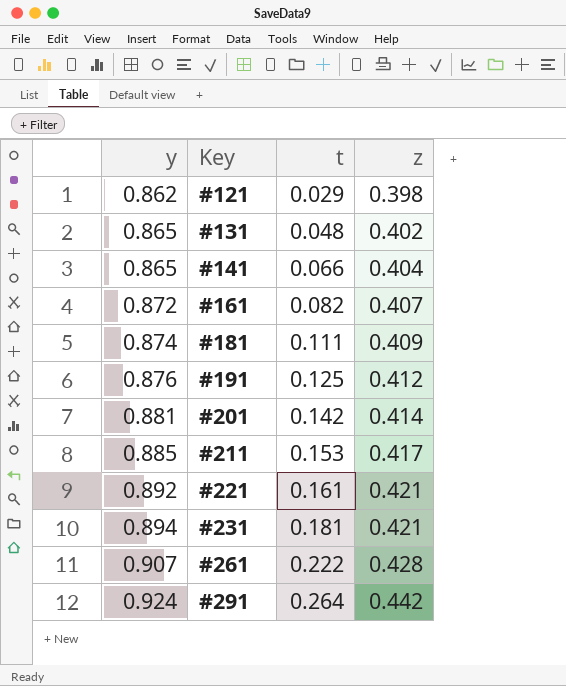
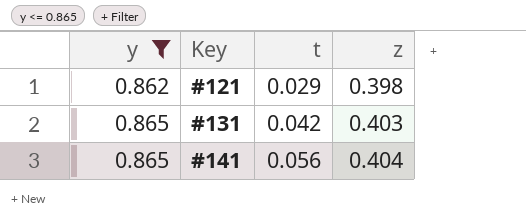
filter: none -> y <= 0.865
#131 | t: 0.048 -> 0.042
#131 | z: 0.402 -> 0.403
#141 | t: 0.066 -> 0.056

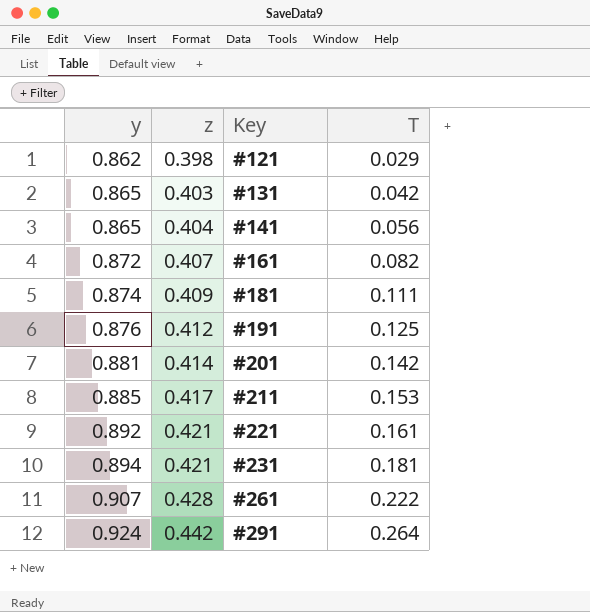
filter: y <= 0.865 -> none
column z | position: 4 -> 2
column name: t -> T

